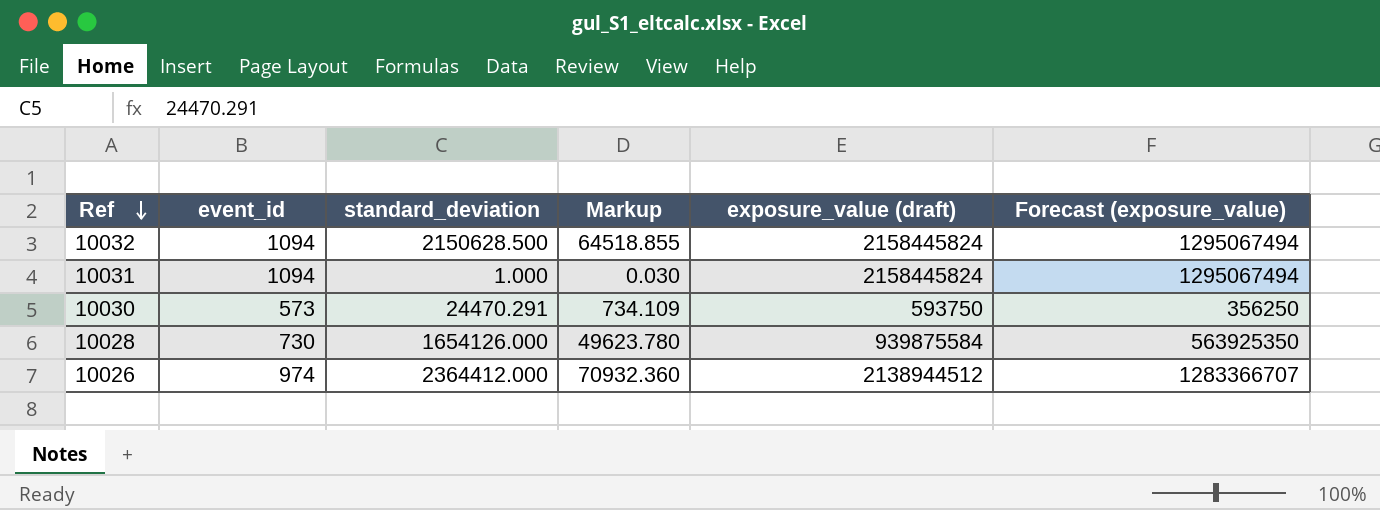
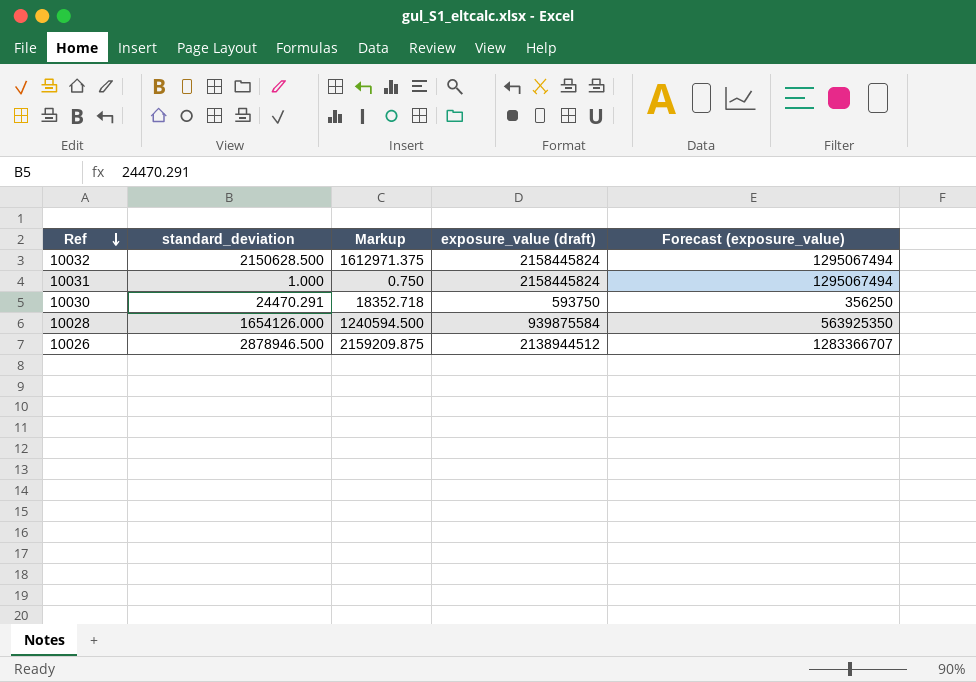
column event_id | position: 2 -> none
column Markup | formula: [standard_deviation] * 0.03 -> [standard_deviation] * 0.75
10026 | standard_deviation: 2364412.000 -> 2878946.500

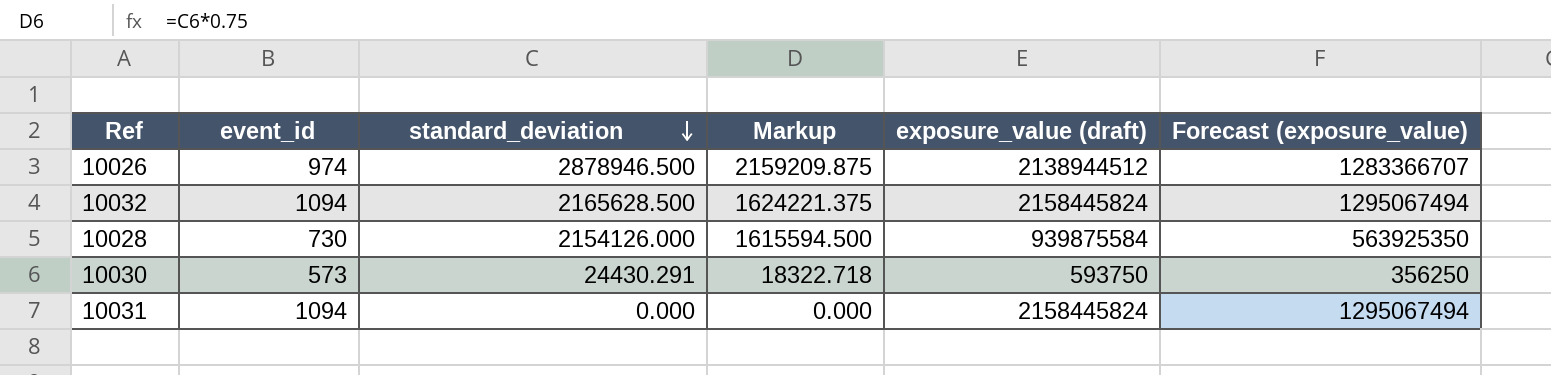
row order: Ref descending -> standard_deviation descending
column event_id | position: none -> 2
10032 | standard_deviation: 2150628.500 -> 2165628.500
10032 | Markup: 1612971.375 -> 1624221.375
10028 | standard_deviation: 1654126.000 -> 2154126.000
10028 | Markup: 1240594.500 -> 1615594.500
10030 | standard_deviation: 24470.291 -> 24430.291
10030 | Markup: 18352.718 -> 18322.718
10031 | standard_deviation: 1.000 -> 0.000
10031 | Markup: 0.750 -> 0.000

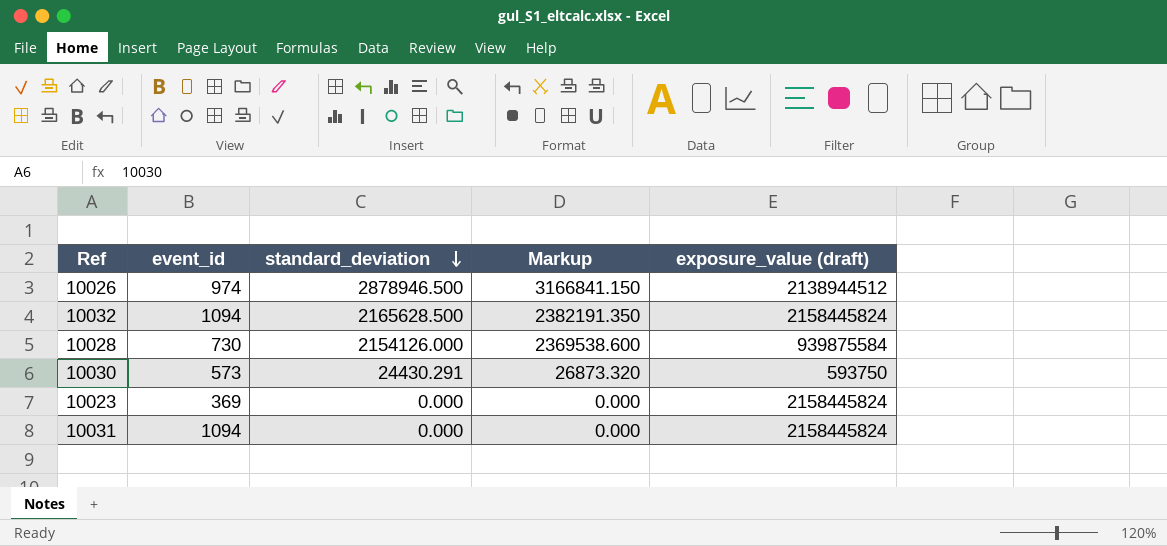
column Forecast (exposure_value) | formula: [exposure_value (draft)] * 0.6 -> none
column Markup | formula: [standard_deviation] * 0.75 -> [standard_deviation] * 1.1
row 10023: none -> 369 | 0.000 | 0.000 | 2158445824

